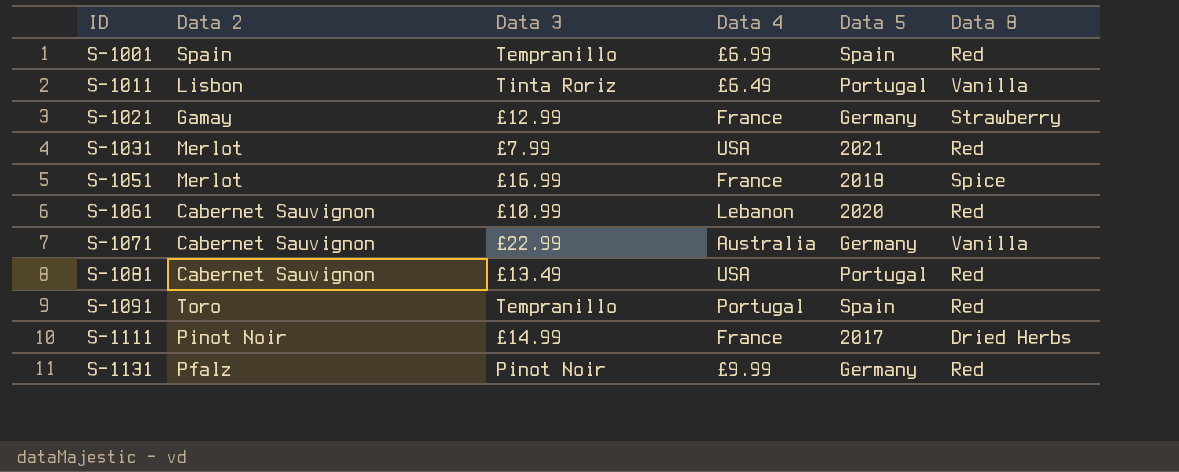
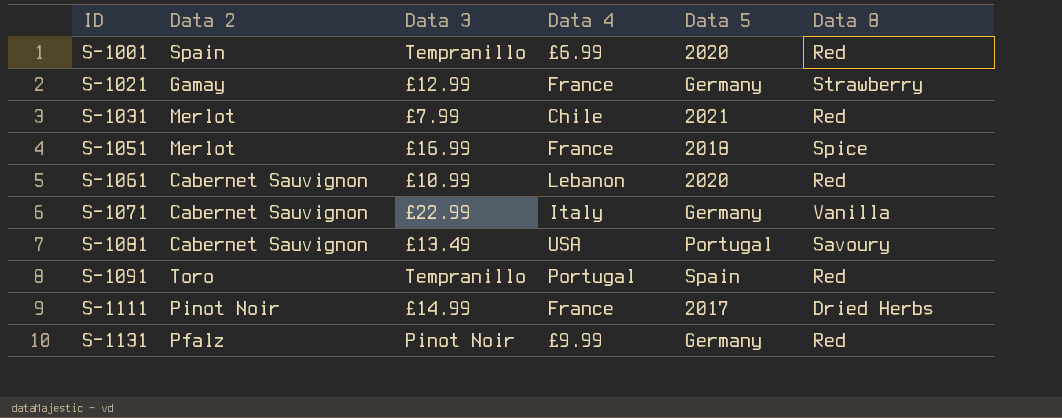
row S-1011: Lisbon | Tinta Roriz | £6.49 | Portugal | Vanilla -> none
S-1001 | Data 5: Spain -> 2020
S-1031 | Data 4: USA -> Chile
S-1071 | Data 4: Australia -> Italy
S-1081 | Data 8: Red -> Savoury

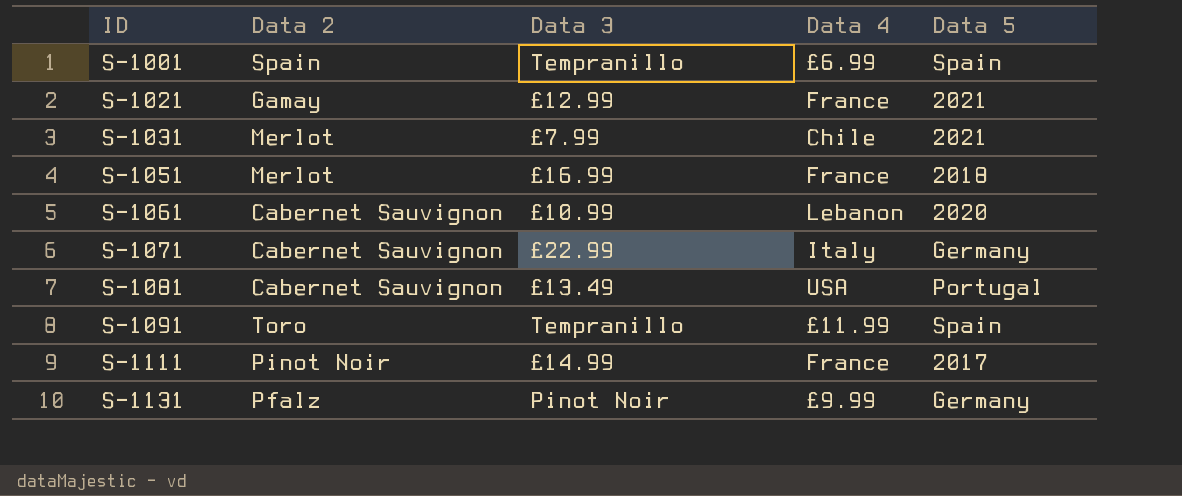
column Data 8 | position: 6 -> none
S-1001 | Data 5: 2020 -> Spain
S-1021 | Data 5: Germany -> 2021
S-1091 | Data 4: Portugal -> £11.99

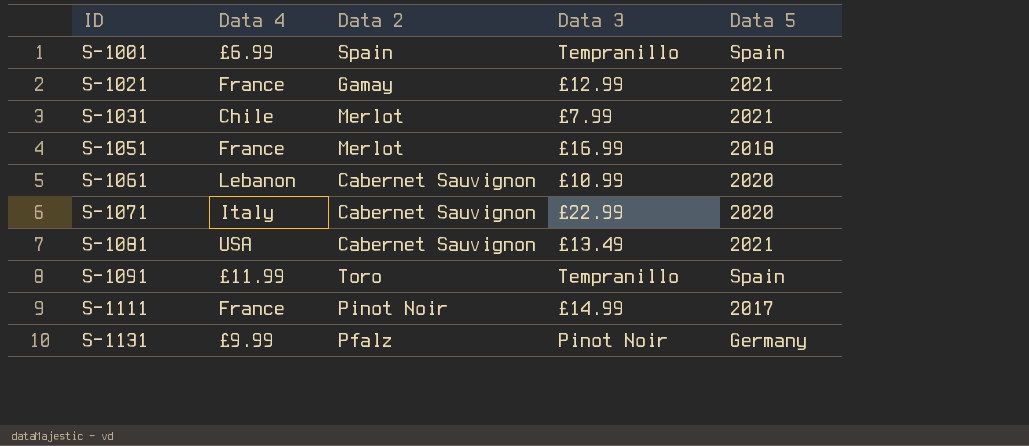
column Data 4 | position: 4 -> 2
S-1071 | Data 5: Germany -> 2020
S-1081 | Data 5: Portugal -> 2021

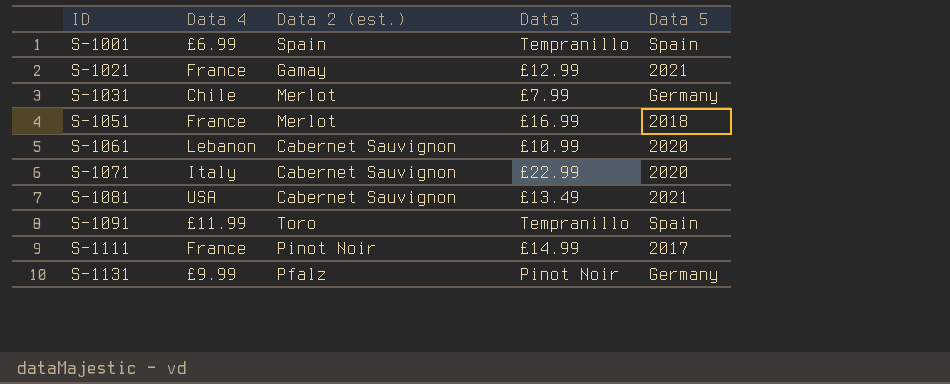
column name: Data 2 -> Data 2 (est.)
S-1031 | Data 5: 2021 -> Germany

